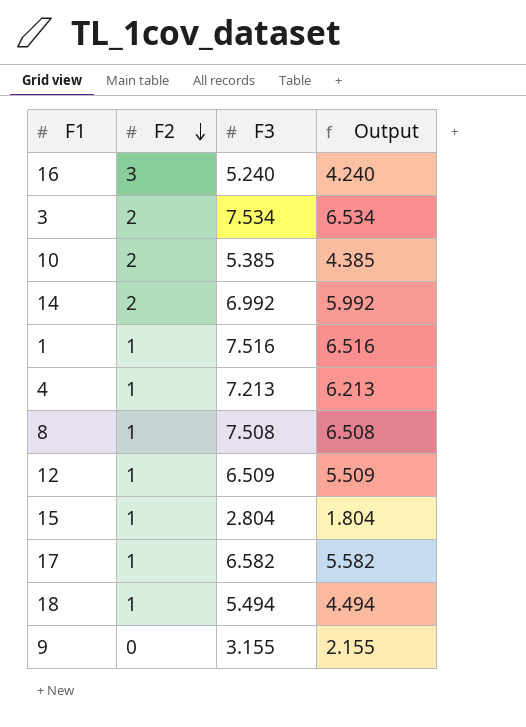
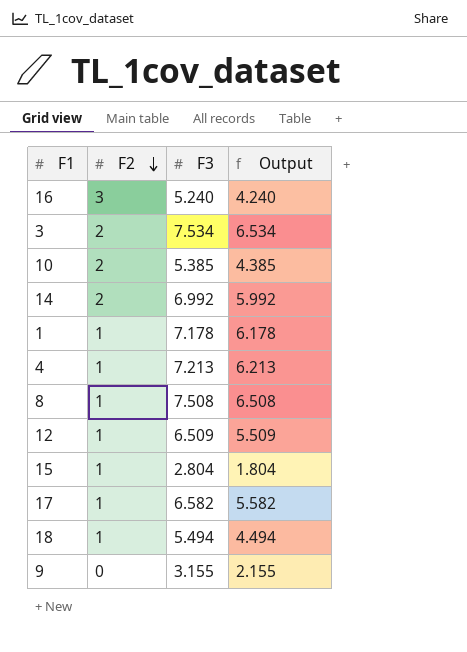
1 | F3: 7.516 -> 7.178
1 | Output: 6.516 -> 6.178

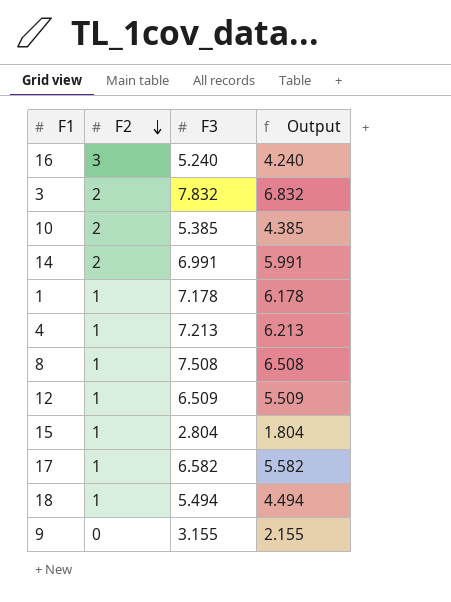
3 | F3: 7.534 -> 7.832
3 | Output: 6.534 -> 6.832
14 | F3: 6.992 -> 6.991
14 | Output: 5.992 -> 5.991

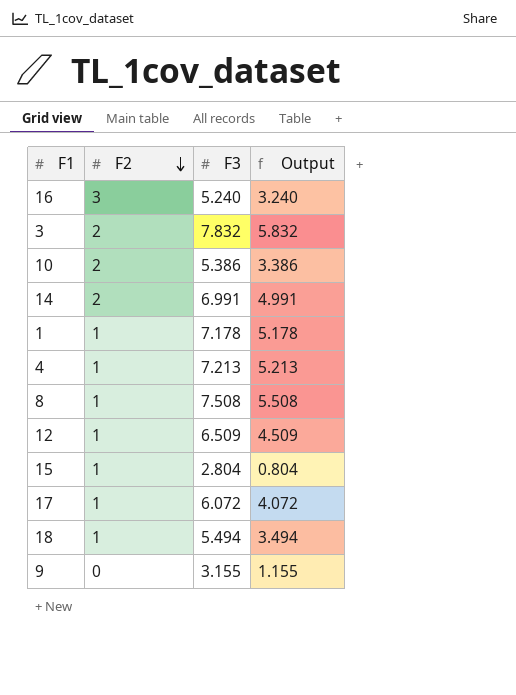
column Output | formula: [F3] - 1 -> [F3] - 2
10 | F3: 5.385 -> 5.386
17 | F3: 6.582 -> 6.072

